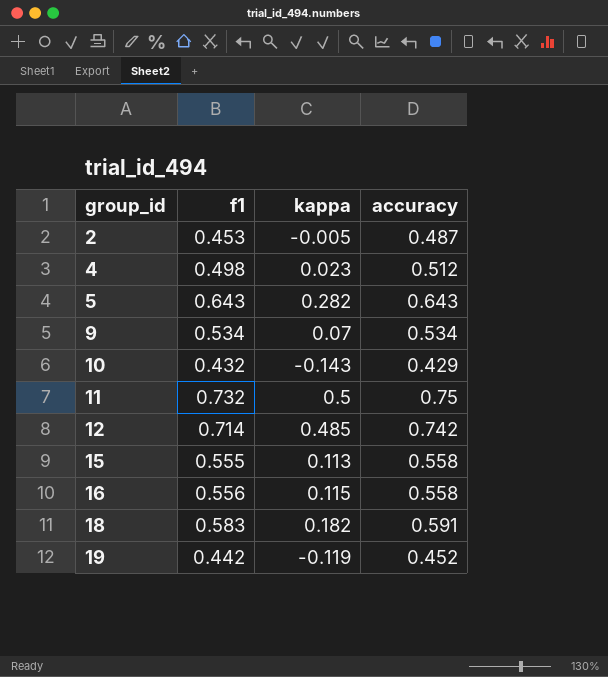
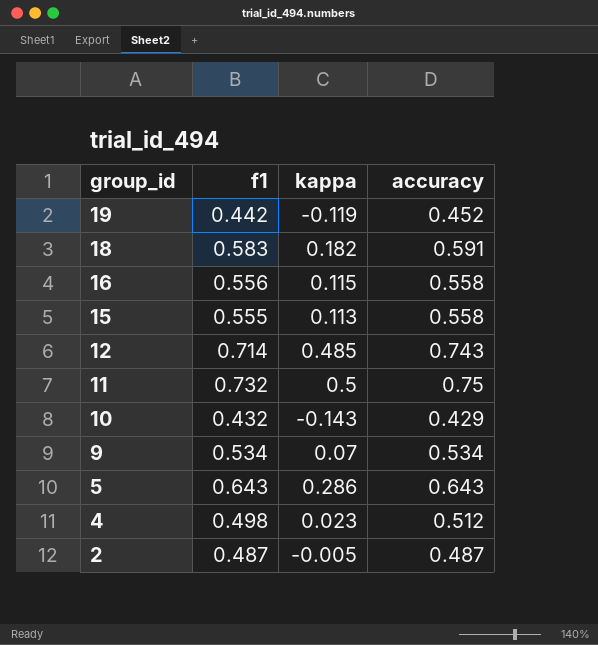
row order: group_id ascending -> group_id descending
12 | accuracy: 0.742 -> 0.743
5 | kappa: 0.282 -> 0.286
2 | f1: 0.453 -> 0.487

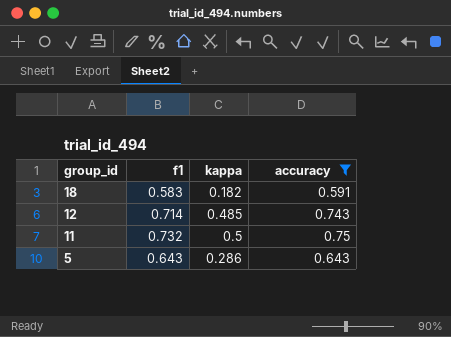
filter: none -> accuracy >= 0.591

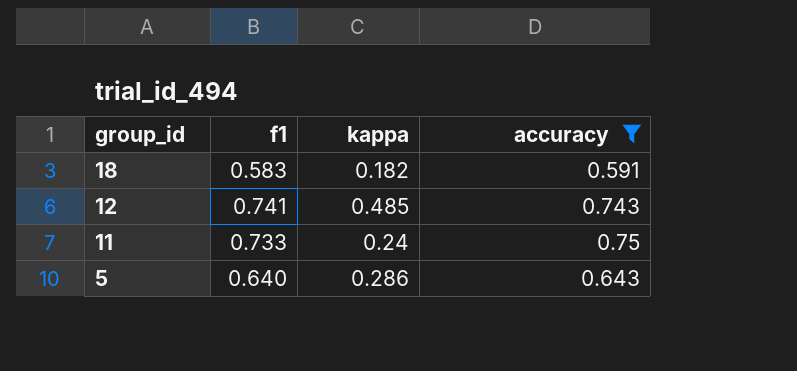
12 | f1: 0.714 -> 0.741
11 | f1: 0.732 -> 0.733
11 | kappa: 0.5 -> 0.24
5 | f1: 0.643 -> 0.640

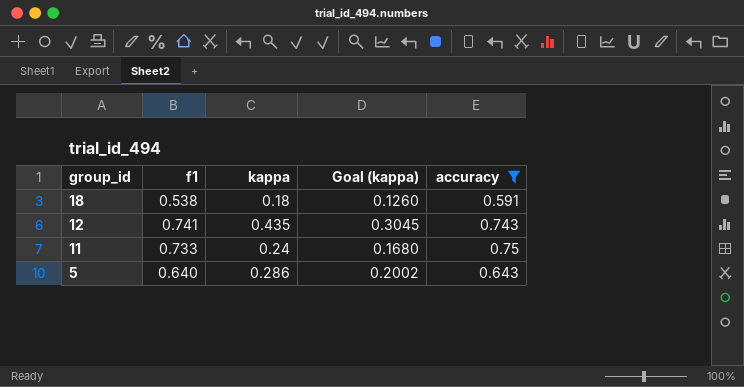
column Goal (kappa) | formula: none -> [kappa] * 0.7
18 | f1: 0.583 -> 0.538
18 | kappa: 0.182 -> 0.18
12 | kappa: 0.485 -> 0.435

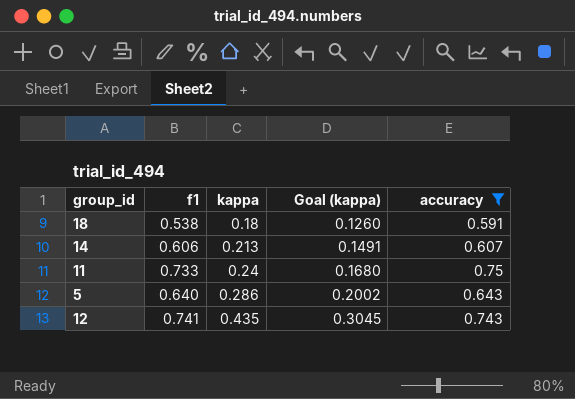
row order: group_id descending -> kappa ascending
row 14: none -> 0.606 | 0.213 | 0.1491 | 0.607

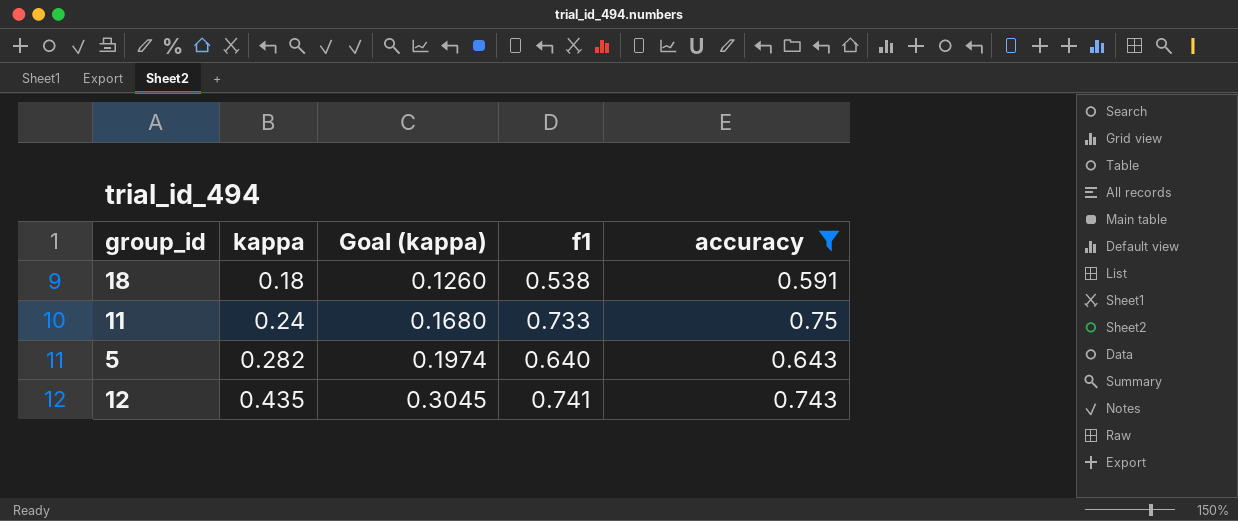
column f1 | position: 2 -> 4
row 14: 0.606 | 0.213 | 0.1491 | 0.607 -> none
5 | kappa: 0.286 -> 0.282
5 | Goal (kappa): 0.2002 -> 0.1974

